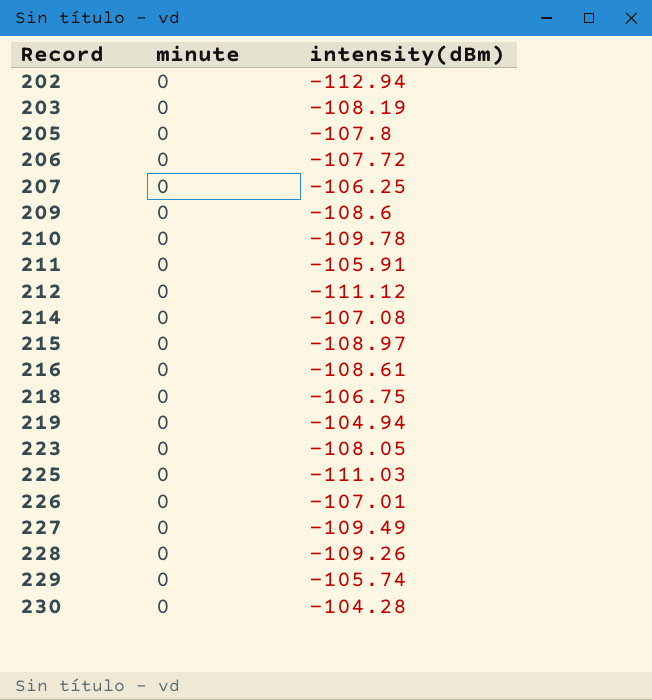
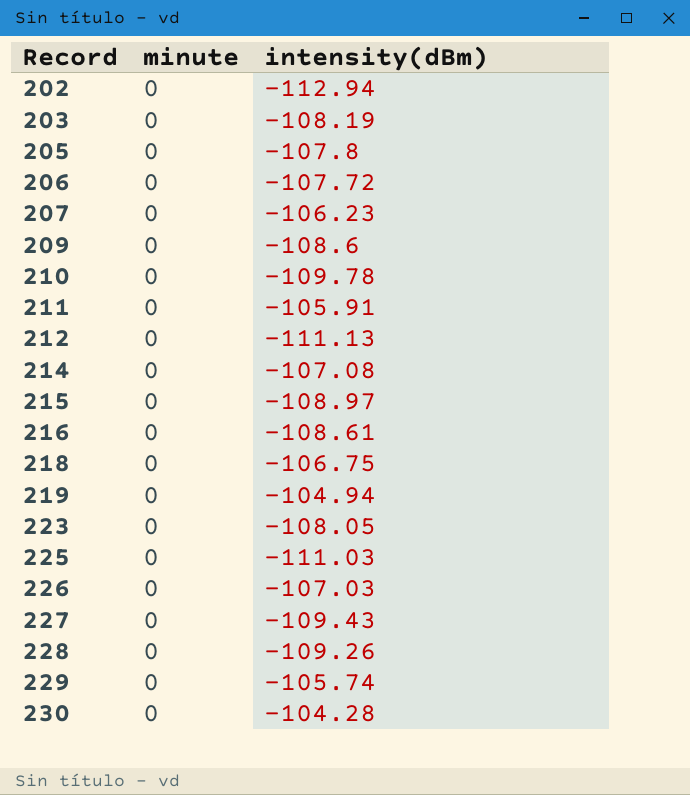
207 | intensity(dBm): -106.25 -> -106.23
212 | intensity(dBm): -111.12 -> -111.13
226 | intensity(dBm): -107.01 -> -107.03
227 | intensity(dBm): -109.49 -> -109.43

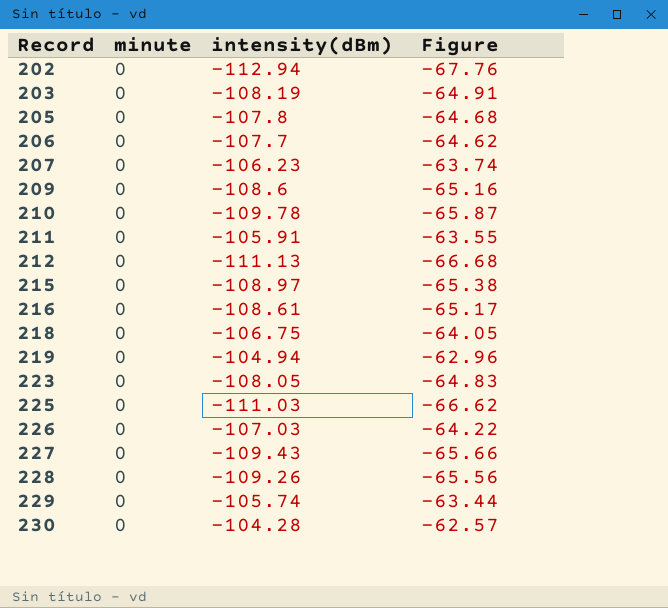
column Figure | formula: none -> [intensity(dBm)] * 0.6
row 214: 0 | -107.08 -> none
206 | intensity(dBm): -107.72 -> -107.7

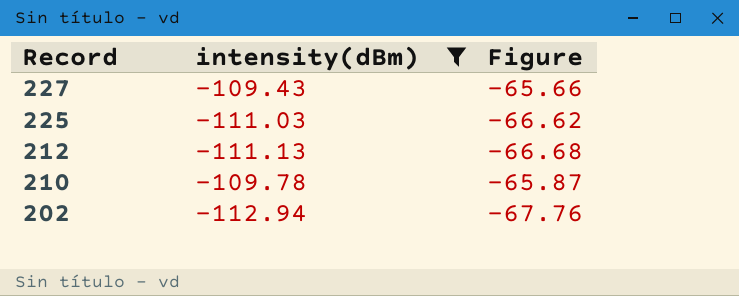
filter: none -> intensity(dBm) <= -109.43
row order: Record ascending -> Record descending
column minute | position: 2 -> none

